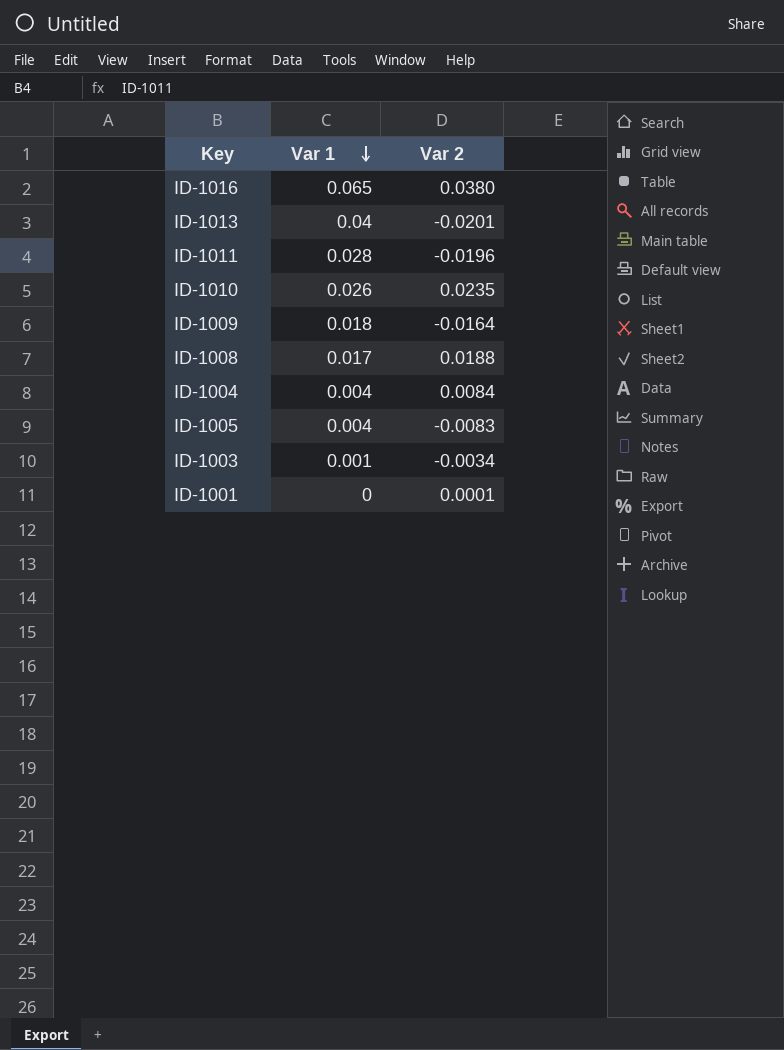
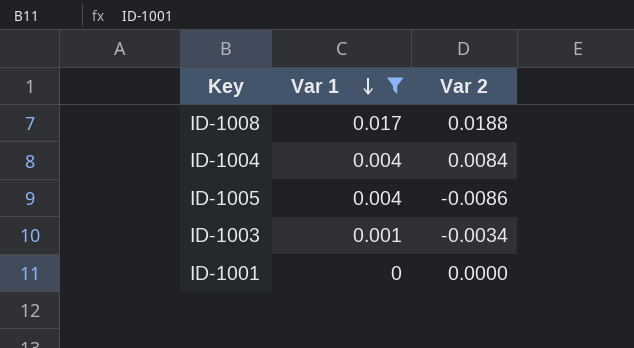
filter: none -> Var 1 <= 0.017
ID-1005 | Var 2: -0.0083 -> -0.0086
ID-1001 | Var 2: 0.0001 -> 0.0000

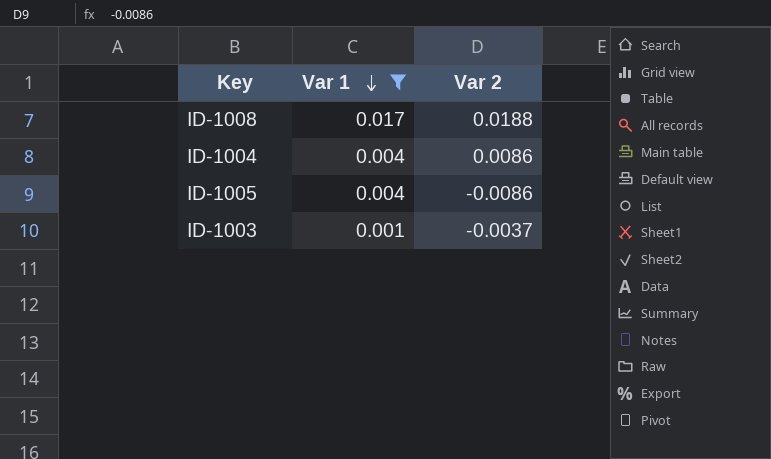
row ID-1001: 0 | 0.0000 -> none
ID-1004 | Var 2: 0.0084 -> 0.0086
ID-1003 | Var 2: -0.0034 -> -0.0037

